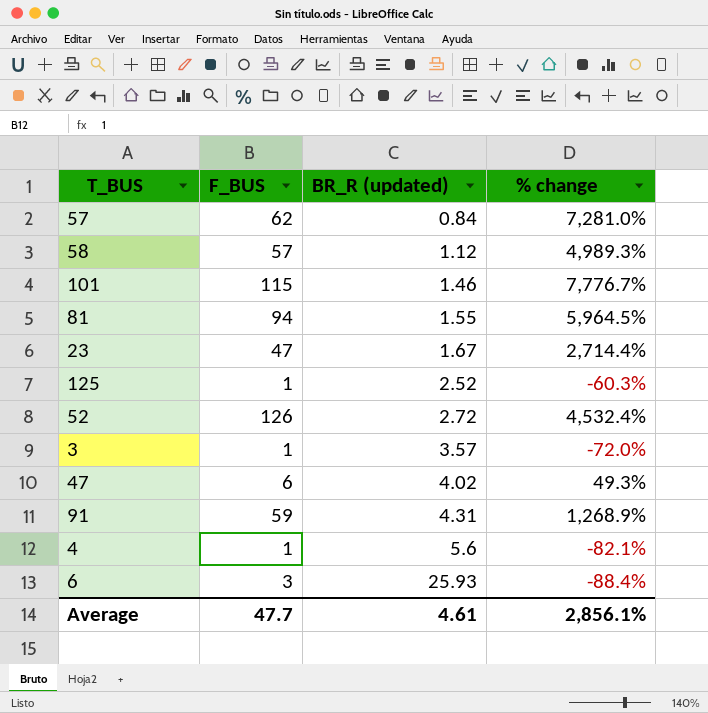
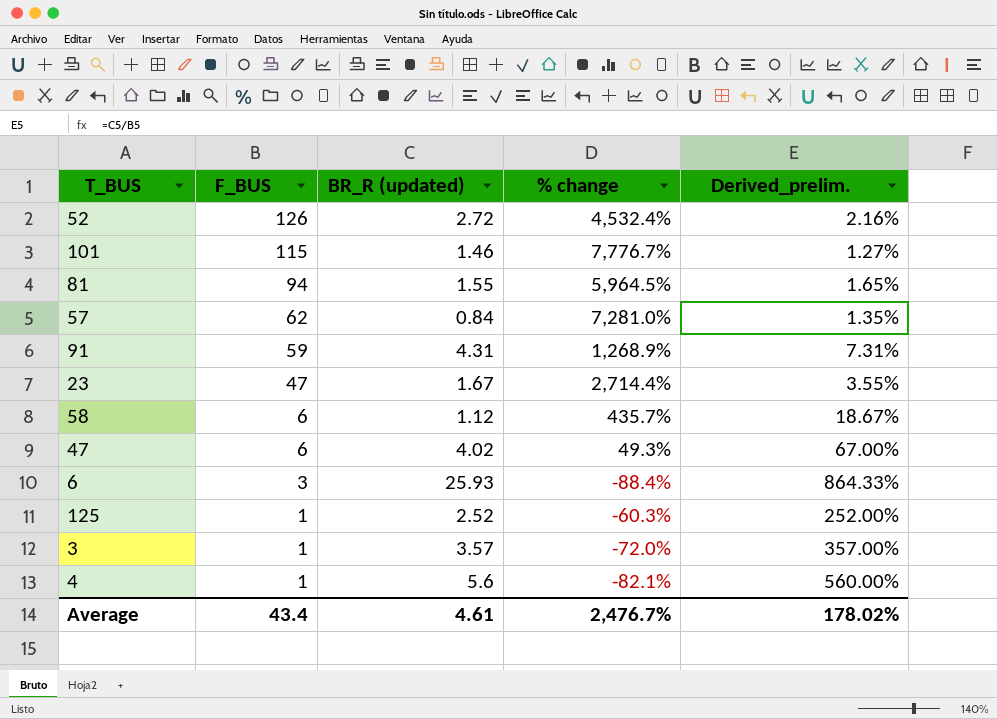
row order: BR_R (updated) ascending -> F_BUS descending
column Derived_prelim. | formula: none -> [BR_R (updated)] / [F_BUS]
58 | F_BUS: 57 -> 6
58 | % change: 4,989.3% -> 435.7%
Average | F_BUS: 47.7 -> 43.4
Average | % change: 2,856.1% -> 2,476.7%

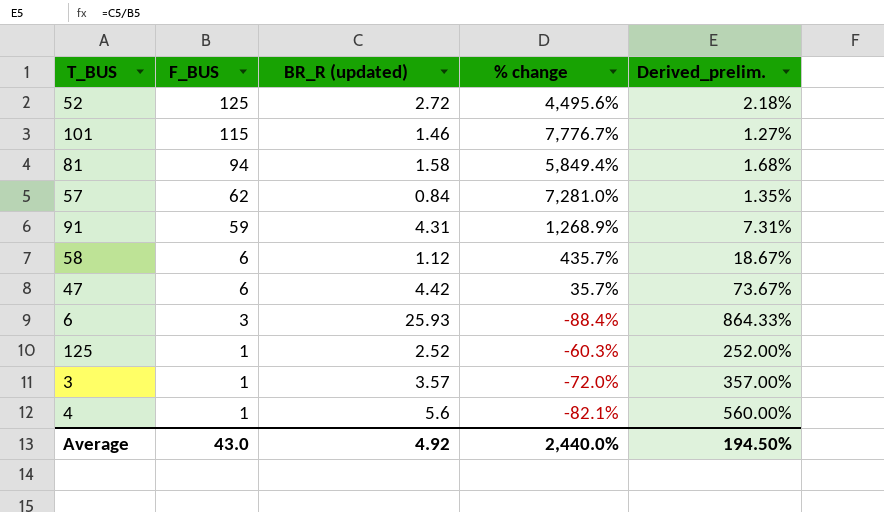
row 23: 47 | 1.67 | 2,714.4% | 3.55% -> none
52 | F_BUS: 126 -> 125
52 | % change: 4,532.4% -> 4,495.6%
52 | Derived_prelim.: 2.16% -> 2.18%
81 | BR_R (updated): 1.55 -> 1.58
81 | % change: 5,964.5% -> 5,849.4%
81 | Derived_prelim.: 1.65% -> 1.68%
47 | BR_R (updated): 4.02 -> 4.42
47 | % change: 49.3% -> 35.7%
47 | Derived_prelim.: 67.00% -> 73.67%
Average | F_BUS: 43.4 -> 43.0
Average | BR_R (updated): 4.61 -> 4.92
Average | % change: 2,476.7% -> 2,440.0%
Average | Derived_prelim.: 178.02% -> 194.50%

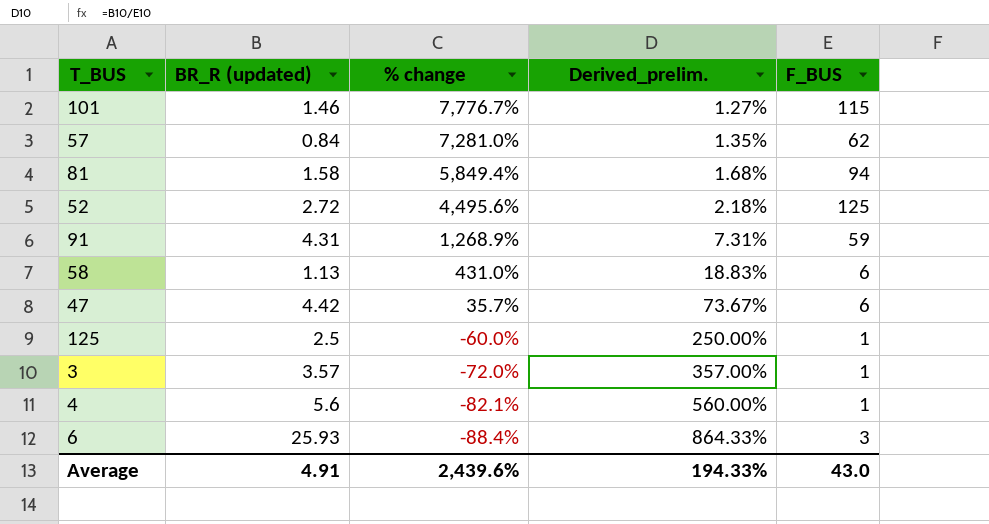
row order: F_BUS descending -> % change descending
column F_BUS | position: 2 -> 5
58 | BR_R (updated): 1.12 -> 1.13
58 | % change: 435.7% -> 431.0%
58 | Derived_prelim.: 18.67% -> 18.83%
125 | BR_R (updated): 2.52 -> 2.5
125 | % change: -60.3% -> -60.0%
125 | Derived_prelim.: 252.00% -> 250.00%
Average | BR_R (updated): 4.92 -> 4.91
Average | % change: 2,440.0% -> 2,439.6%
Average | Derived_prelim.: 194.50% -> 194.33%

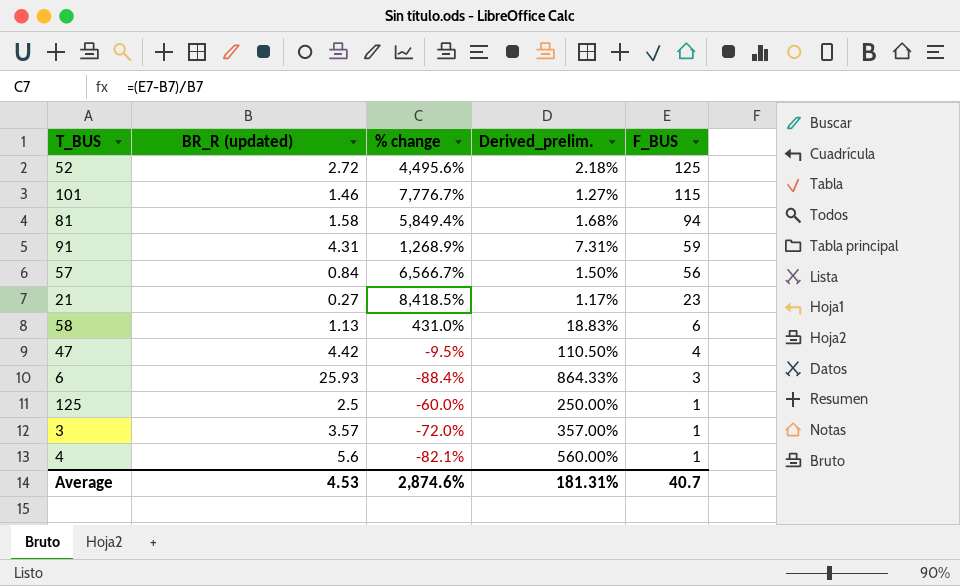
row order: % change descending -> F_BUS descending
57 | % change: 7,281.0% -> 6,566.7%
57 | Derived_prelim.: 1.35% -> 1.50%
57 | F_BUS: 62 -> 56
row 21: none -> 0.27 | 8,418.5% | 1.17% | 23
47 | % change: 35.7% -> -9.5%
47 | Derived_prelim.: 73.67% -> 110.50%
47 | F_BUS: 6 -> 4
Average | BR_R (updated): 4.91 -> 4.53
Average | % change: 2,439.6% -> 2,874.6%
Average | Derived_prelim.: 194.33% -> 181.31%
Average | F_BUS: 43.0 -> 40.7

